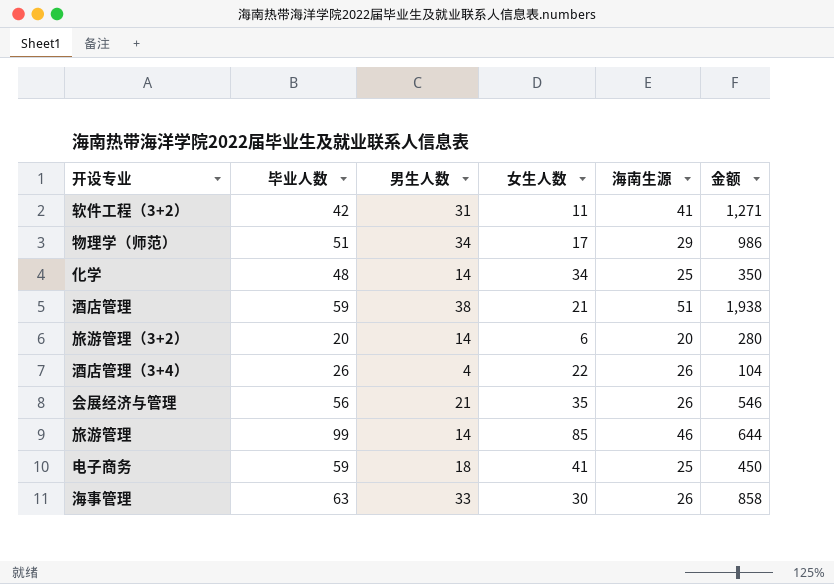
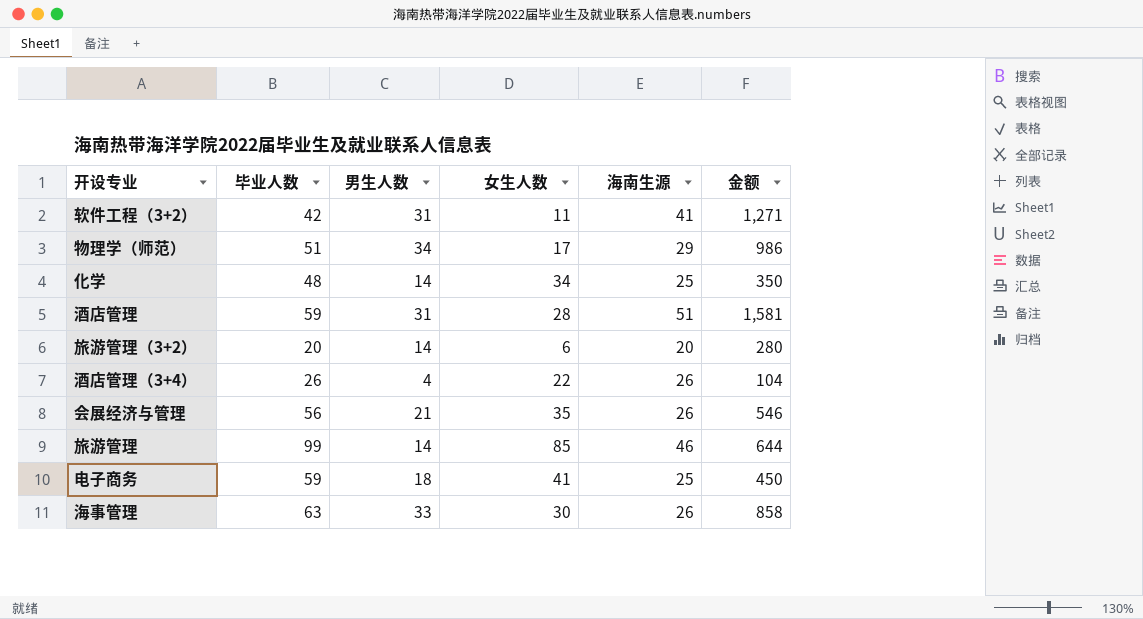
酒店管理 | 男生人数: 38 -> 31
酒店管理 | 女生人数: 21 -> 28
酒店管理 | 金额: 1,938 -> 1,581

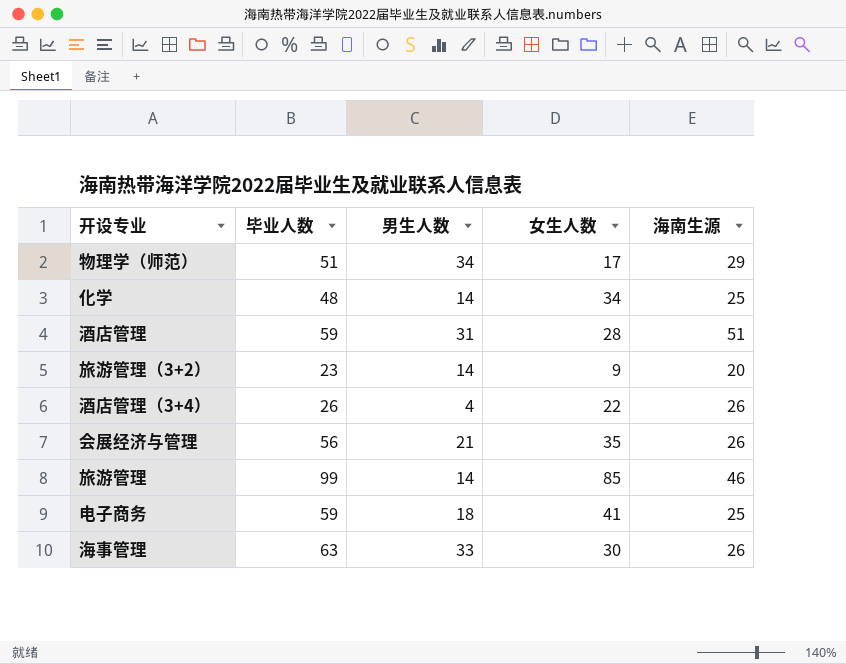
column 金额 | formula: [男生人数] * [海南生源] -> none
row 软件工程（3+2）: 42 | 31 | 11 | 41 | 1,271 -> none
旅游管理（3+2） | 毕业人数: 20 -> 23
旅游管理（3+2） | 女生人数: 6 -> 9

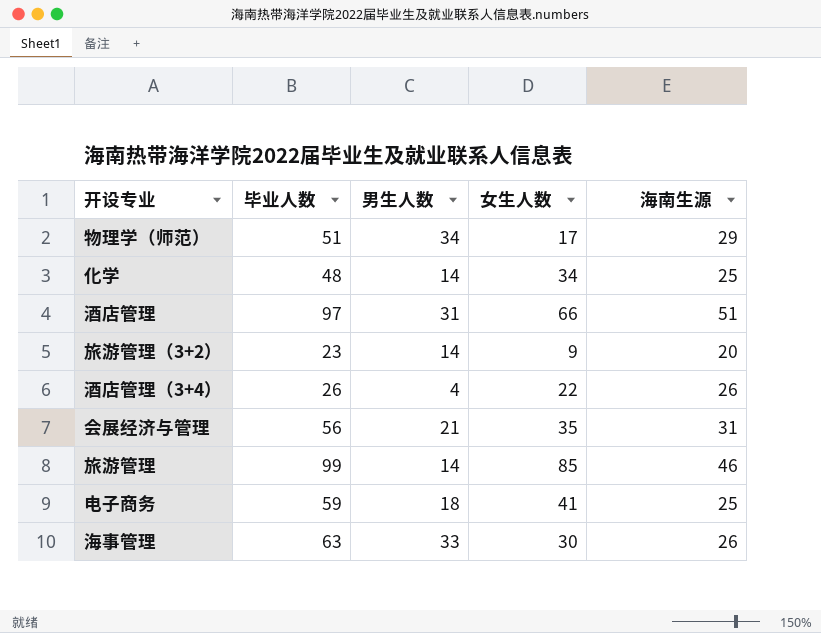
酒店管理 | 毕业人数: 59 -> 97
酒店管理 | 女生人数: 28 -> 66
会展经济与管理 | 海南生源: 26 -> 31

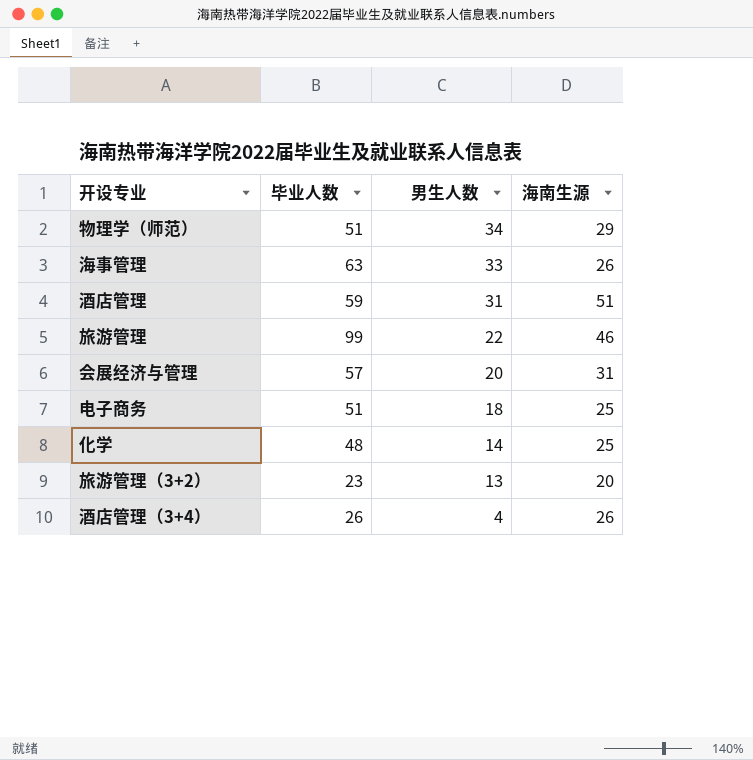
row order: none -> 男生人数 descending
column 女生人数 | formula: [毕业人数] - [男生人数] -> none
酒店管理 | 毕业人数: 97 -> 59
旅游管理 | 男生人数: 14 -> 22
会展经济与管理 | 毕业人数: 56 -> 57
会展经济与管理 | 男生人数: 21 -> 20
电子商务 | 毕业人数: 59 -> 51
旅游管理（3+2） | 男生人数: 14 -> 13

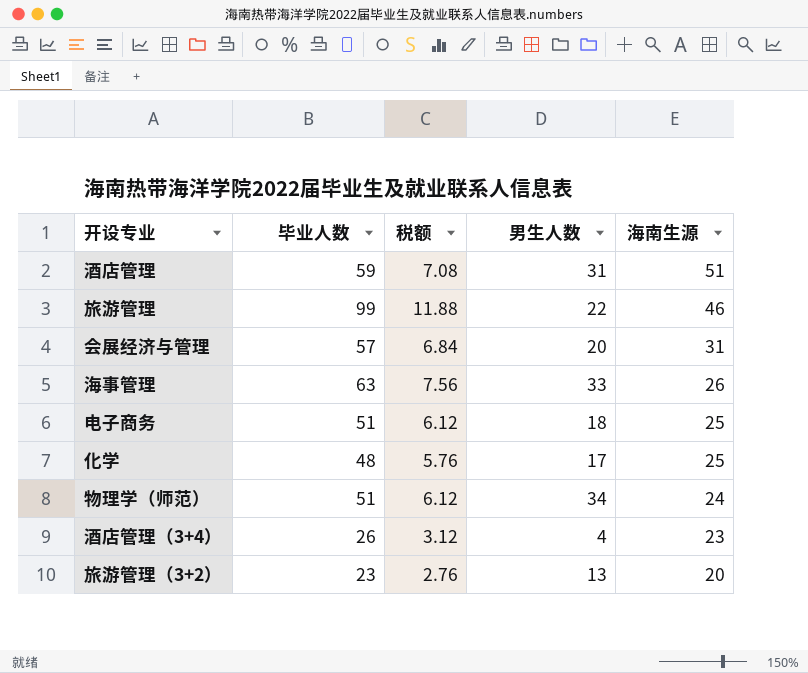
row order: 男生人数 descending -> 海南生源 descending
column 税额 | formula: none -> [毕业人数] * 0.12
化学 | 男生人数: 14 -> 17
物理学（师范） | 海南生源: 29 -> 24
酒店管理（3+4） | 海南生源: 26 -> 23

